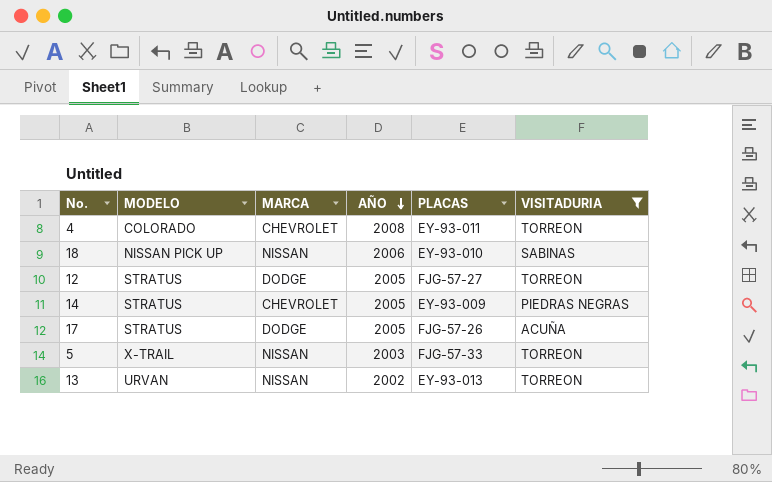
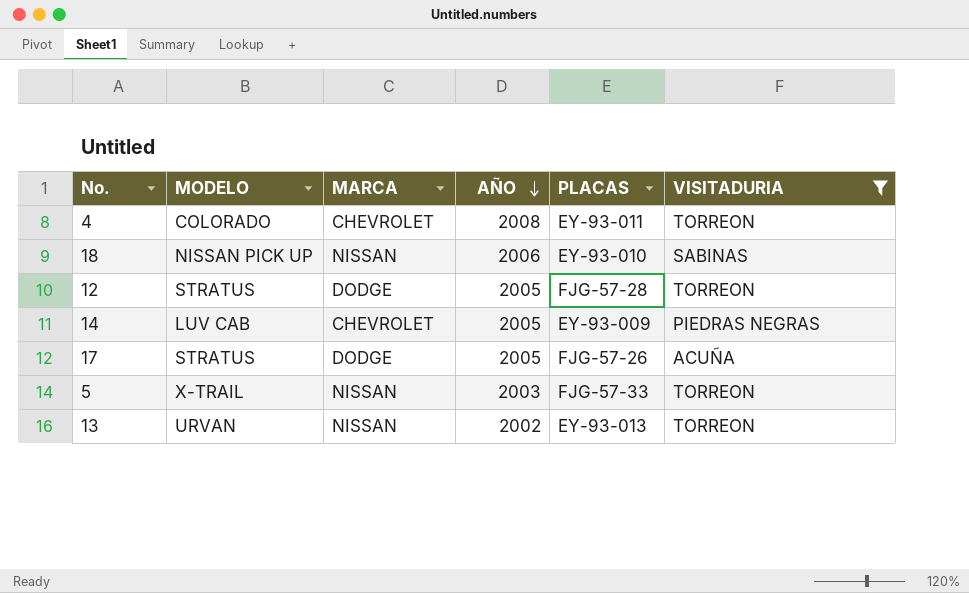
12 | PLACAS: FJG-57-27 -> FJG-57-28
14 | MODELO: STRATUS -> LUV CAB

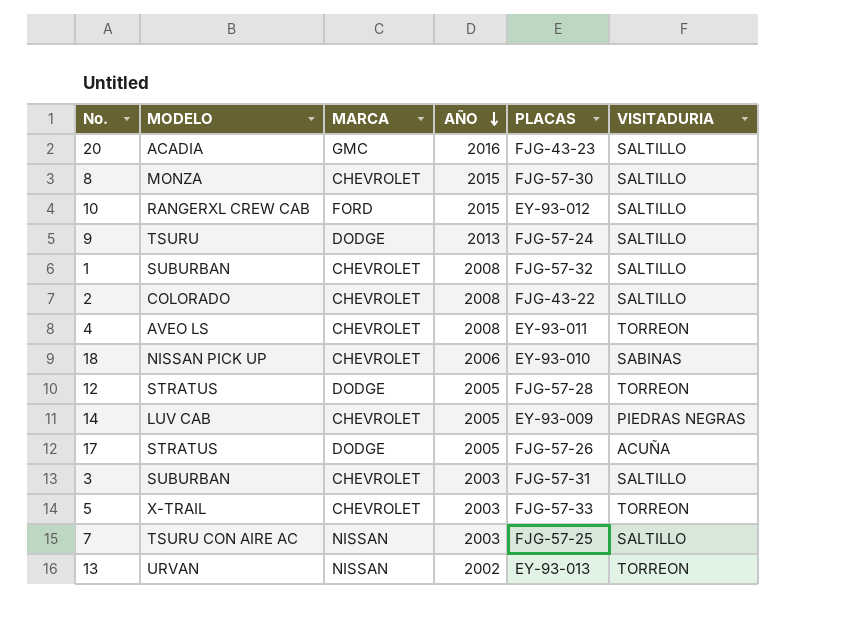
filter: VISITADURIA != SALTILLO -> none
4 | MODELO: COLORADO -> AVEO LS
18 | MARCA: NISSAN -> CHEVROLET
5 | MARCA: NISSAN -> CHEVROLET

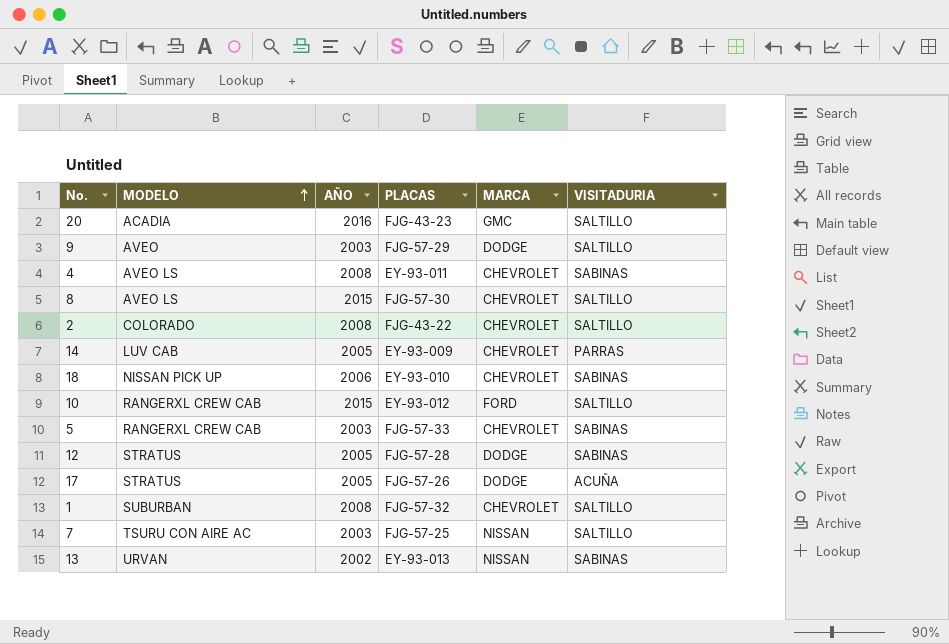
row order: AÑO descending -> MODELO ascending
column MARCA | position: 3 -> 5
row 3: SUBURBAN | CHEVROLET | 2003 | FJG-57-31 | SALTILLO -> none
9 | MODELO: TSURU -> AVEO
9 | AÑO: 2013 -> 2003
9 | PLACAS: FJG-57-24 -> FJG-57-29
4 | VISITADURIA: TORREON -> SABINAS
8 | MODELO: MONZA -> AVEO LS
14 | VISITADURIA: PIEDRAS NEGRAS -> PARRAS
5 | MODELO: X-TRAIL -> RANGERXL CREW CAB
5 | VISITADURIA: TORREON -> SABINAS
12 | VISITADURIA: TORREON -> SABINAS
13 | VISITADURIA: TORREON -> SABINAS

